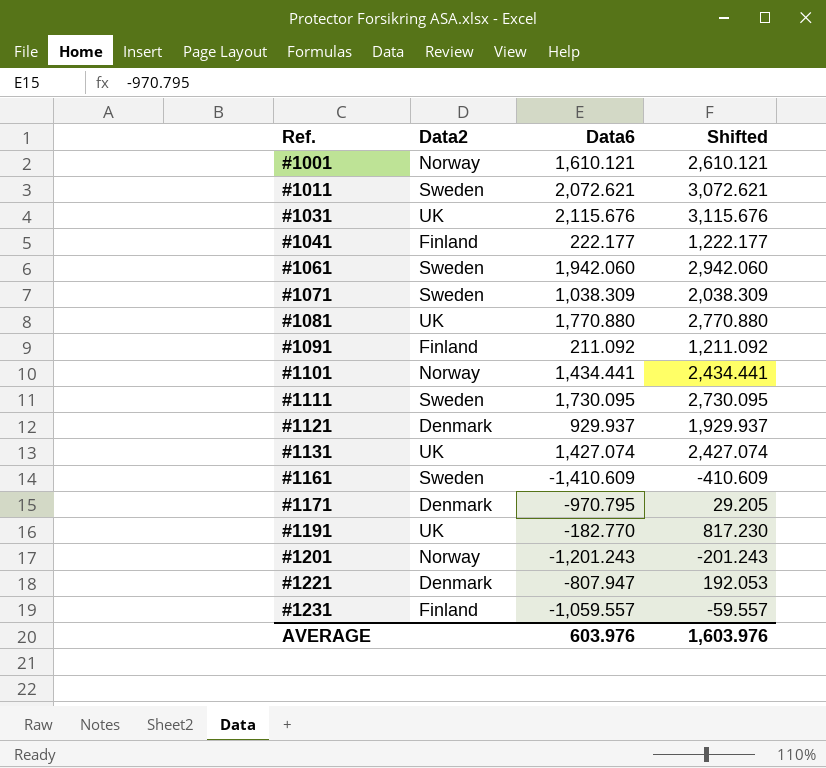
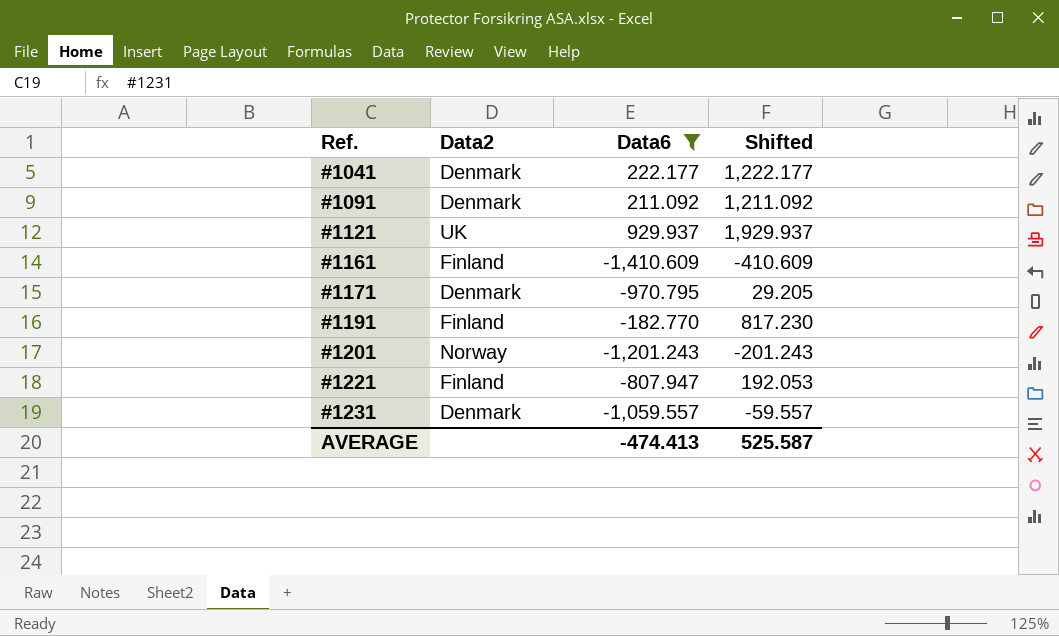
filter: none -> Data6 <= 929.937
#1041 | Data2: Finland -> Denmark
#1091 | Data2: Finland -> Denmark
#1121 | Data2: Denmark -> UK
#1161 | Data2: Sweden -> Finland
#1191 | Data2: UK -> Finland
#1221 | Data2: Denmark -> Finland
#1231 | Data2: Finland -> Denmark
AVERAGE | Data6: 603.976 -> -474.413
AVERAGE | Shifted: 1,603.976 -> 525.587

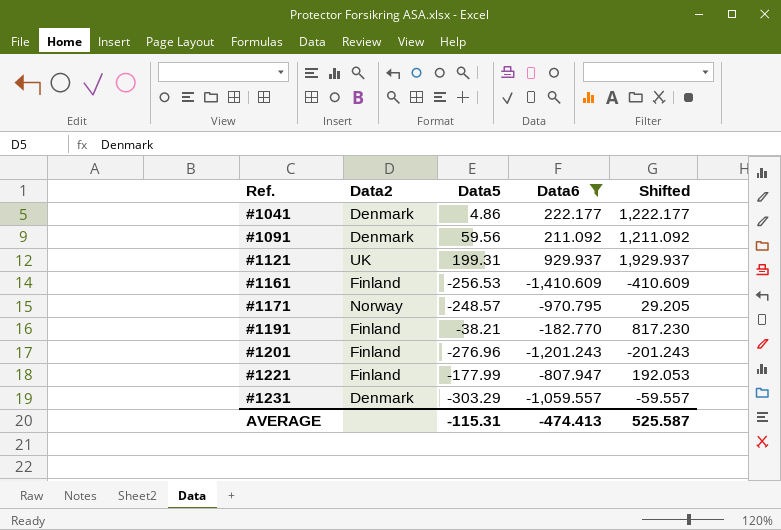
column Data5 | position: none -> 3
#1171 | Data2: Denmark -> Norway
#1201 | Data2: Norway -> Finland

